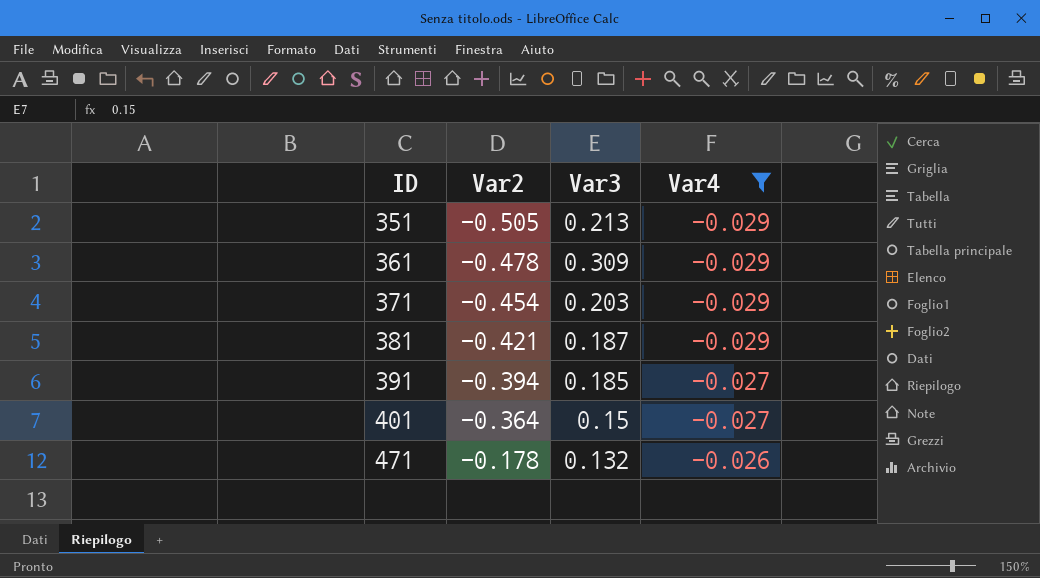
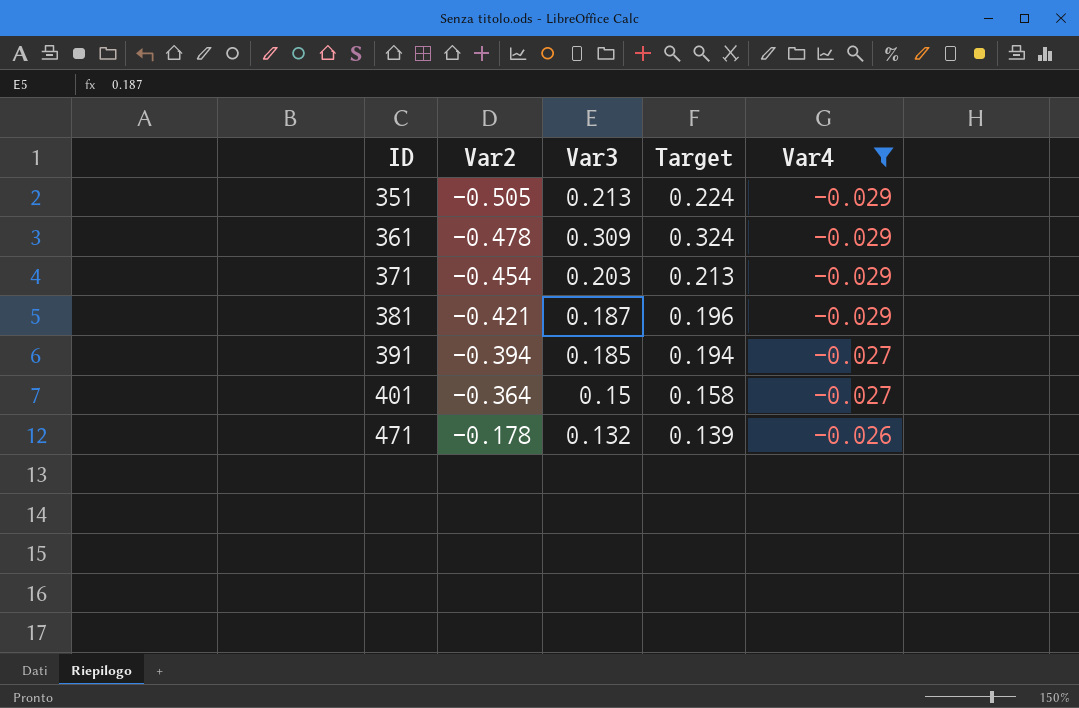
column Target | formula: none -> [Var3] * 1.05

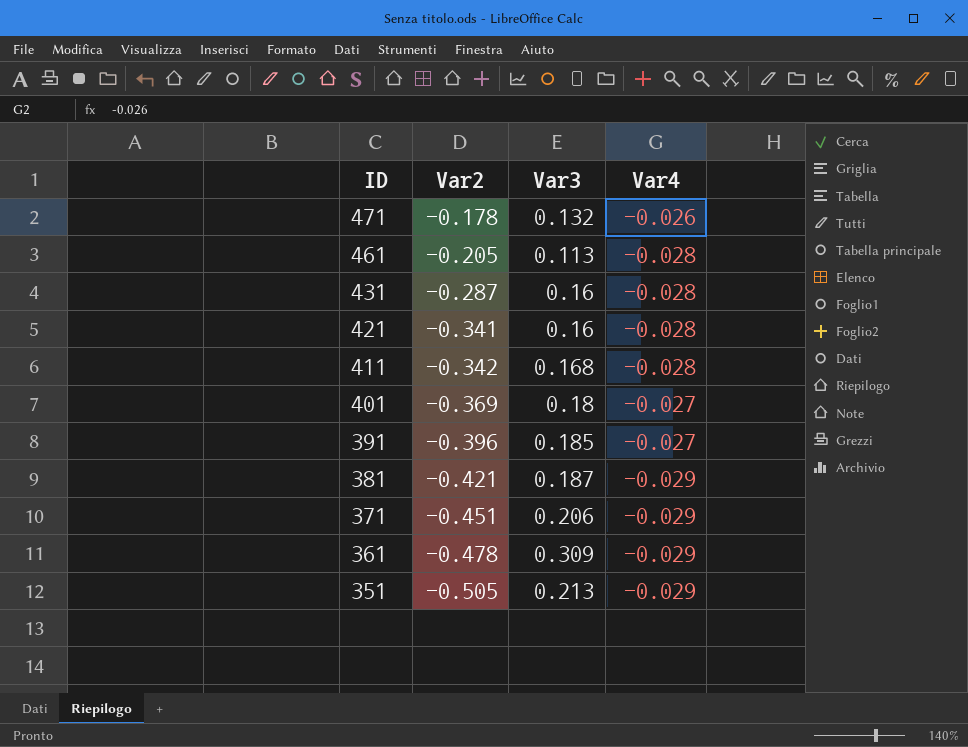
filter: Var4 != -0.028 -> none
row order: ID ascending -> ID descending
column Target | formula: [Var3] * 1.05 -> none
401 | Var2: -0.364 -> -0.369
401 | Var3: 0.15 -> 0.18
391 | Var2: -0.394 -> -0.396
371 | Var2: -0.454 -> -0.451
371 | Var3: 0.203 -> 0.206

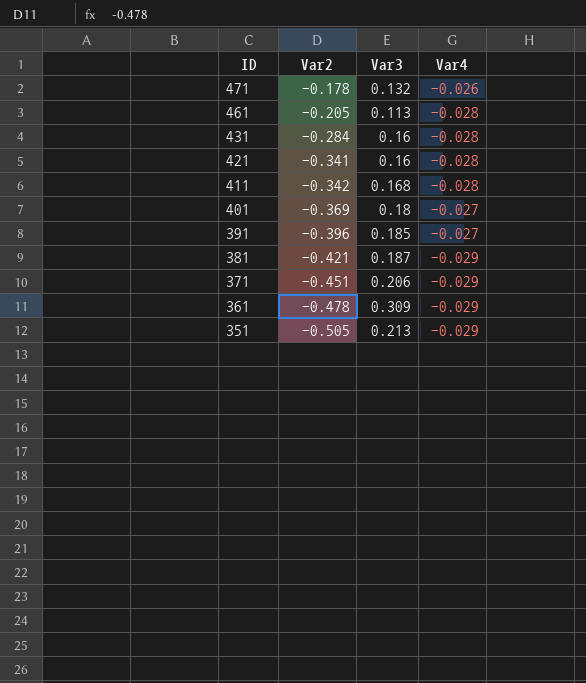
431 | Var2: -0.287 -> -0.284

